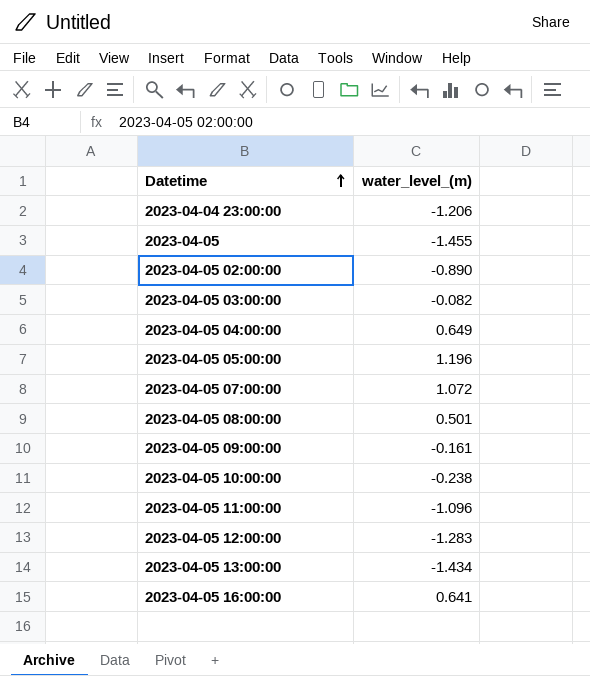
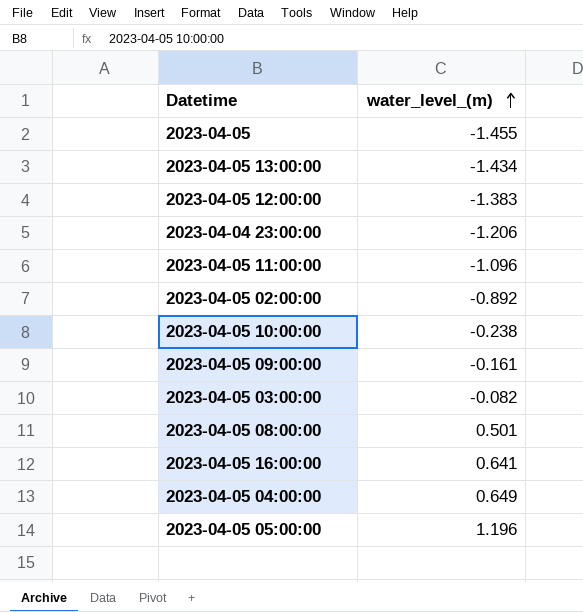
row order: Datetime ascending -> water_level_(m) ascending
row 2023-04-05 07:00:00: 1.072 -> none
2023-04-05 12:00:00 | water_level_(m): -1.283 -> -1.383
2023-04-05 02:00:00 | water_level_(m): -0.890 -> -0.892

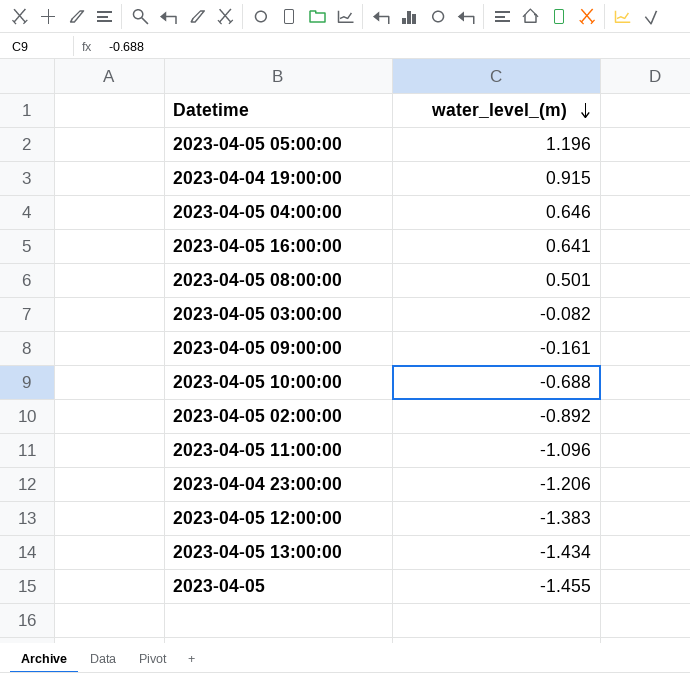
row order: water_level_(m) ascending -> water_level_(m) descending
row 2023-04-04 19:00:00: none -> 0.915
2023-04-05 04:00:00 | water_level_(m): 0.649 -> 0.646
2023-04-05 10:00:00 | water_level_(m): -0.238 -> -0.688

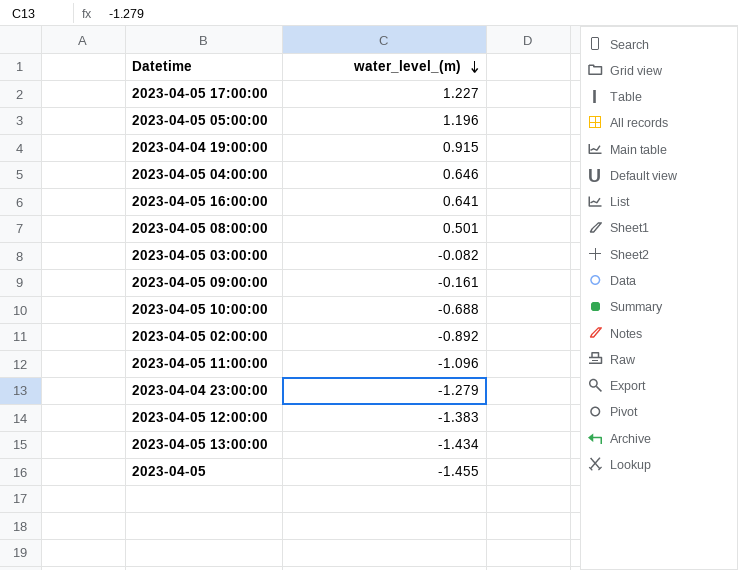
row 2023-04-05 17:00:00: none -> 1.227
2023-04-04 23:00:00 | water_level_(m): -1.206 -> -1.279

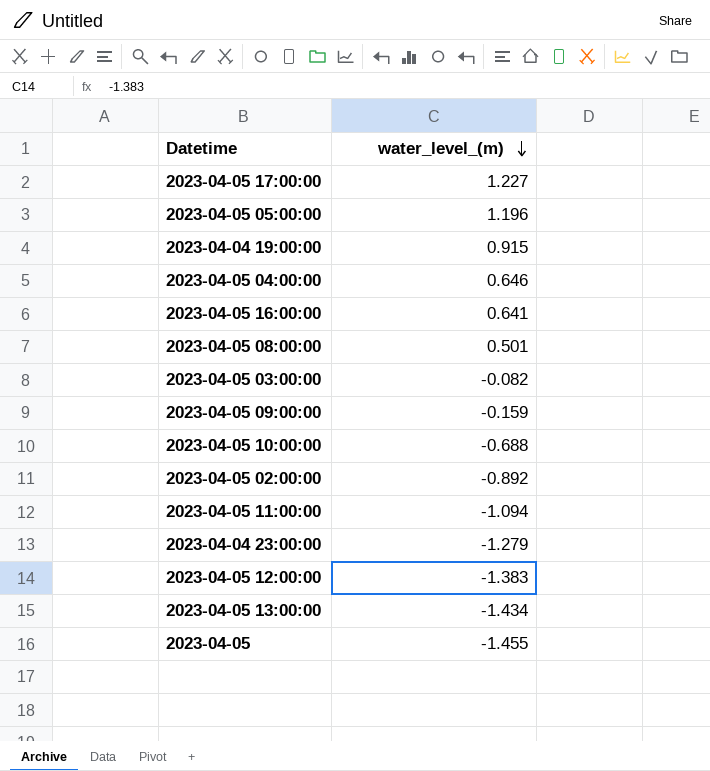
2023-04-05 09:00:00 | water_level_(m): -0.161 -> -0.159
2023-04-05 11:00:00 | water_level_(m): -1.096 -> -1.094

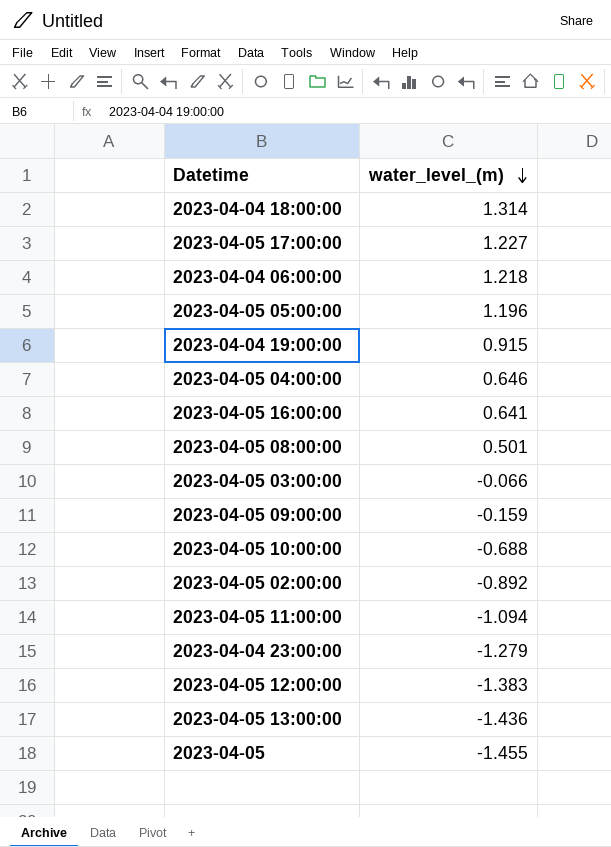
row 2023-04-04 18:00:00: none -> 1.314
row 2023-04-04 06:00:00: none -> 1.218
2023-04-05 03:00:00 | water_level_(m): -0.082 -> -0.066
2023-04-05 13:00:00 | water_level_(m): -1.434 -> -1.436

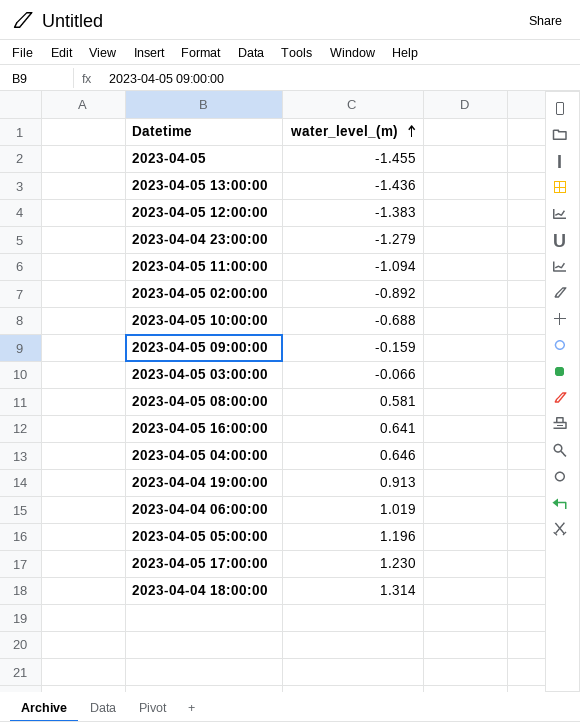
row order: water_level_(m) descending -> water_level_(m) ascending
2023-04-05 08:00:00 | water_level_(m): 0.501 -> 0.581
2023-04-04 19:00:00 | water_level_(m): 0.915 -> 0.913
2023-04-04 06:00:00 | water_level_(m): 1.218 -> 1.019
2023-04-05 17:00:00 | water_level_(m): 1.227 -> 1.230

